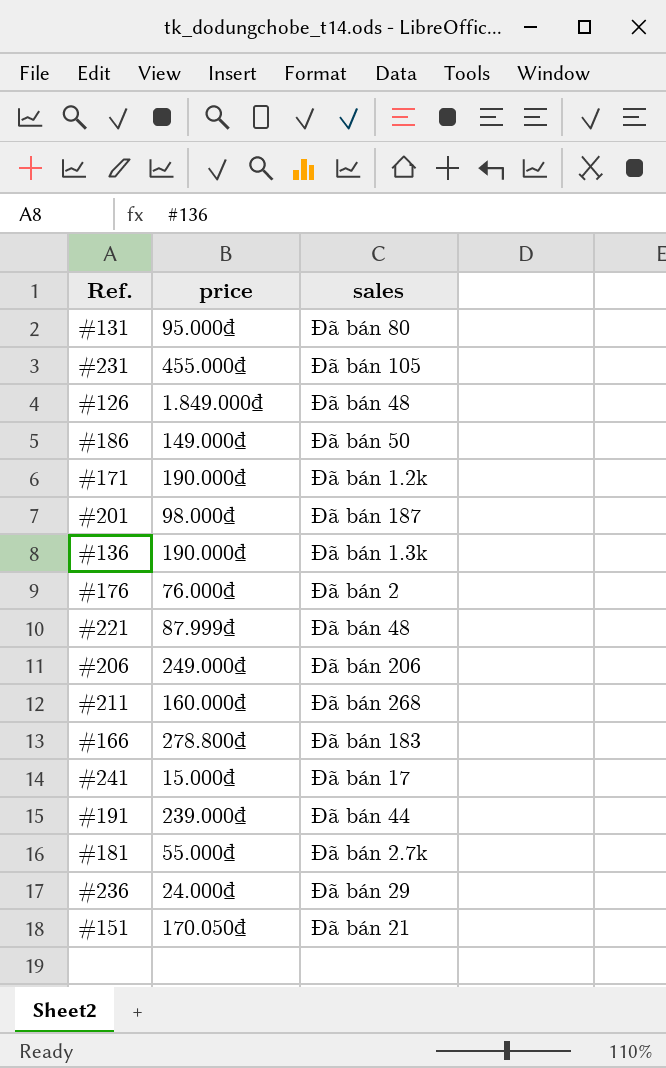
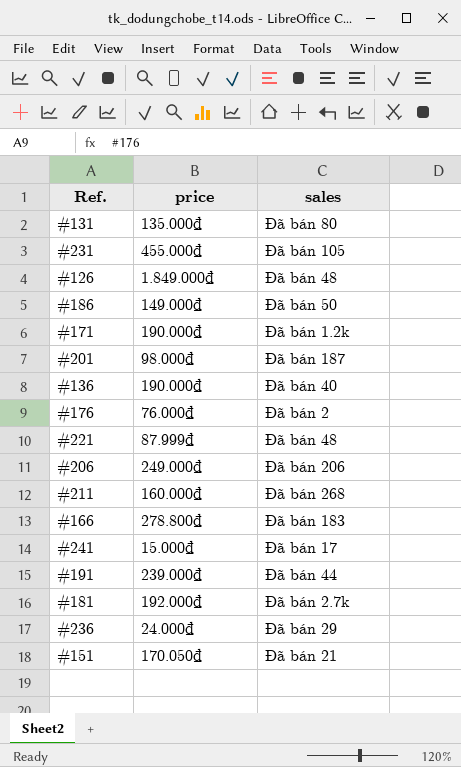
#131 | price: 95.000₫ -> 135.000₫
#136 | sales: Đã bán 1.3k -> Đã bán 40
#181 | price: 55.000₫ -> 192.000₫

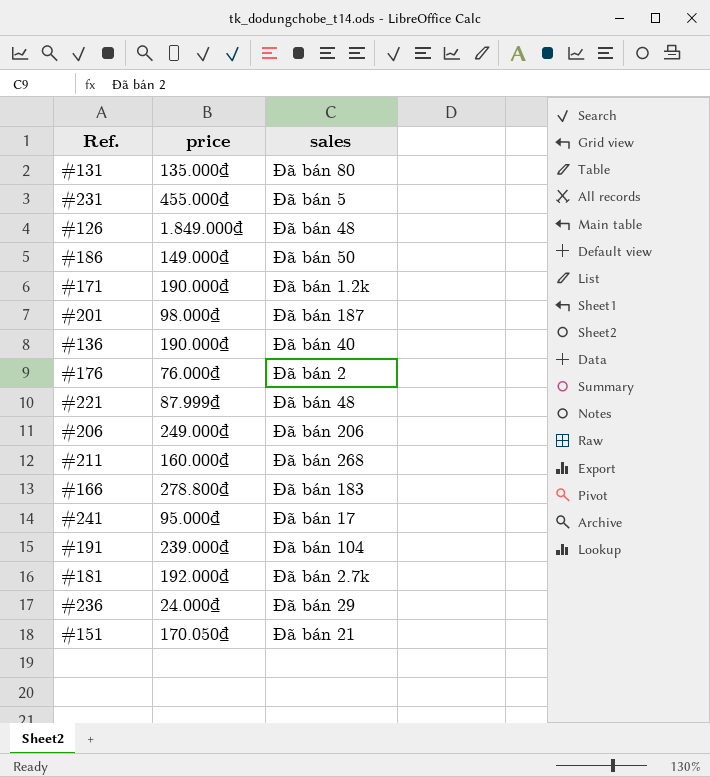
#231 | sales: Đã bán 105 -> Đã bán 5
#241 | price: 15.000₫ -> 95.000₫
#191 | sales: Đã bán 44 -> Đã bán 104

